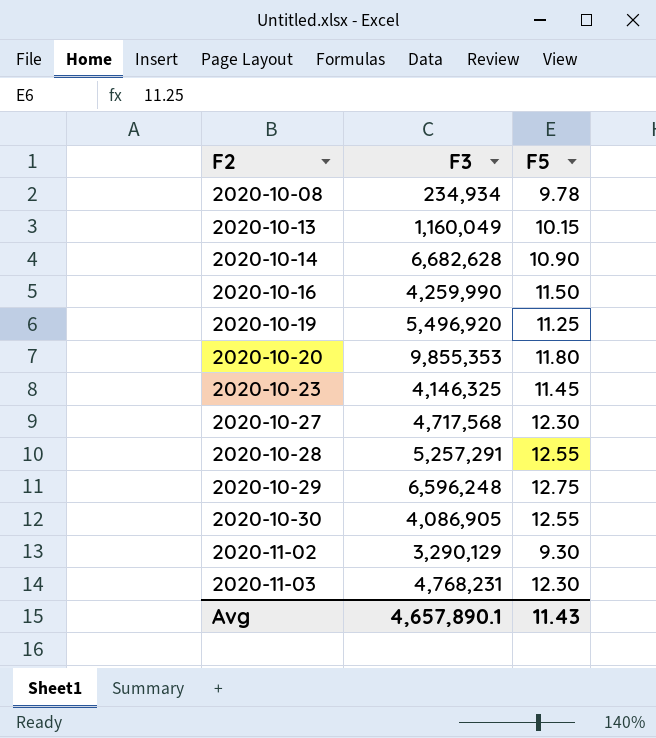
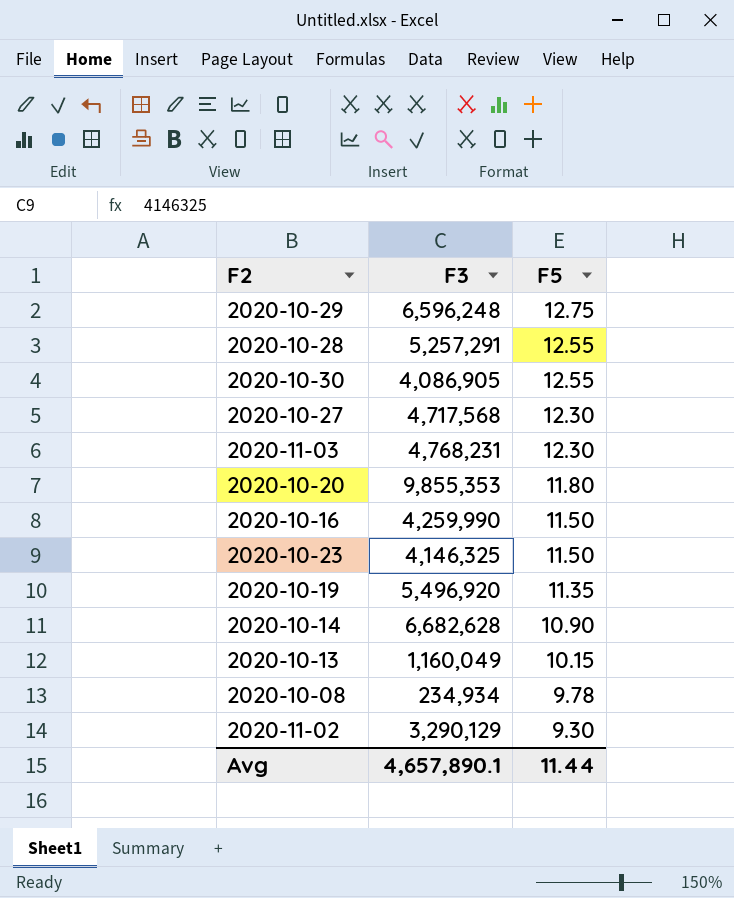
row order: F2 ascending -> F5 descending
2020-10-23 | F5: 11.45 -> 11.50
2020-10-19 | F5: 11.25 -> 11.35
Avg | F5: 11.43 -> 11.44

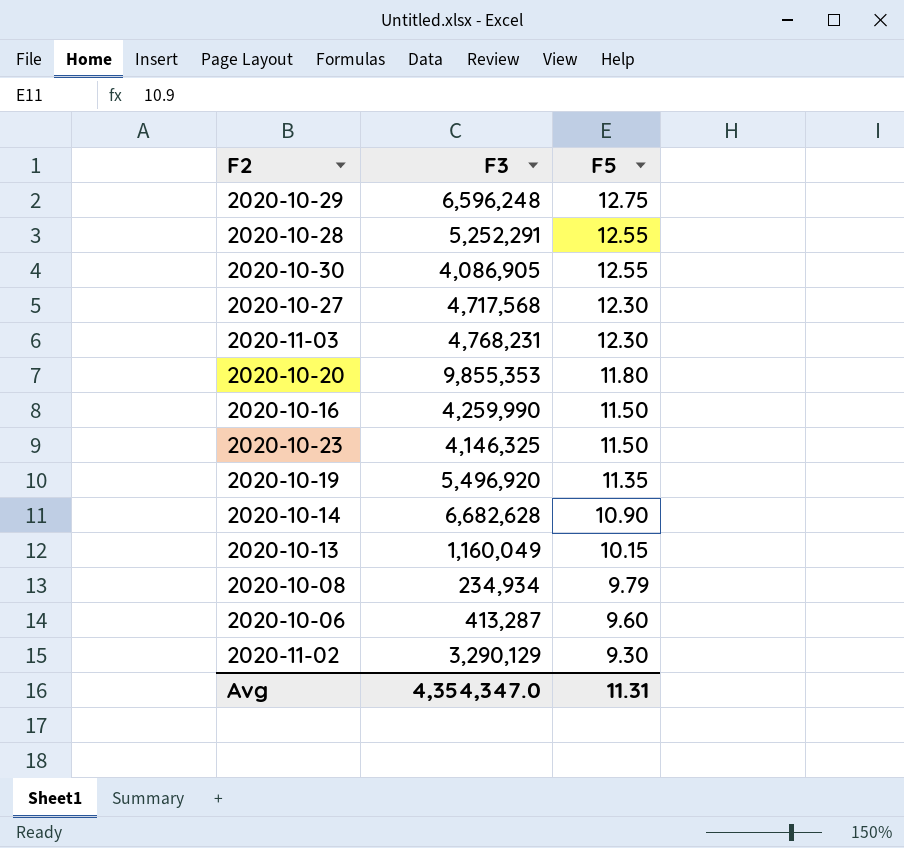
2020-10-28 | F3: 5,257,291 -> 5,252,291
2020-10-08 | F5: 9.78 -> 9.79
row 2020-10-06: none -> 413,287 | 9.60
Avg | F3: 4,657,890.1 -> 4,354,347.0
Avg | F5: 11.44 -> 11.31

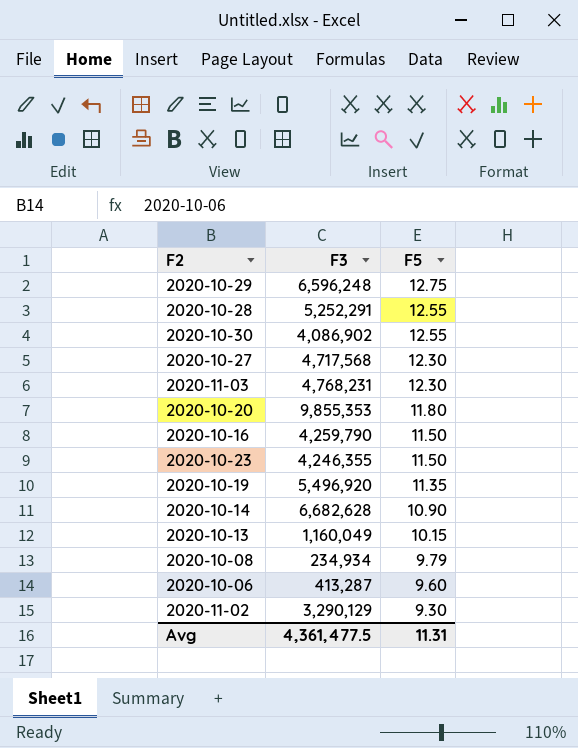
2020-10-30 | F3: 4,086,905 -> 4,086,902
2020-10-16 | F3: 4,259,990 -> 4,259,790
2020-10-23 | F3: 4,146,325 -> 4,246,355
Avg | F3: 4,354,347.0 -> 4,361,477.5

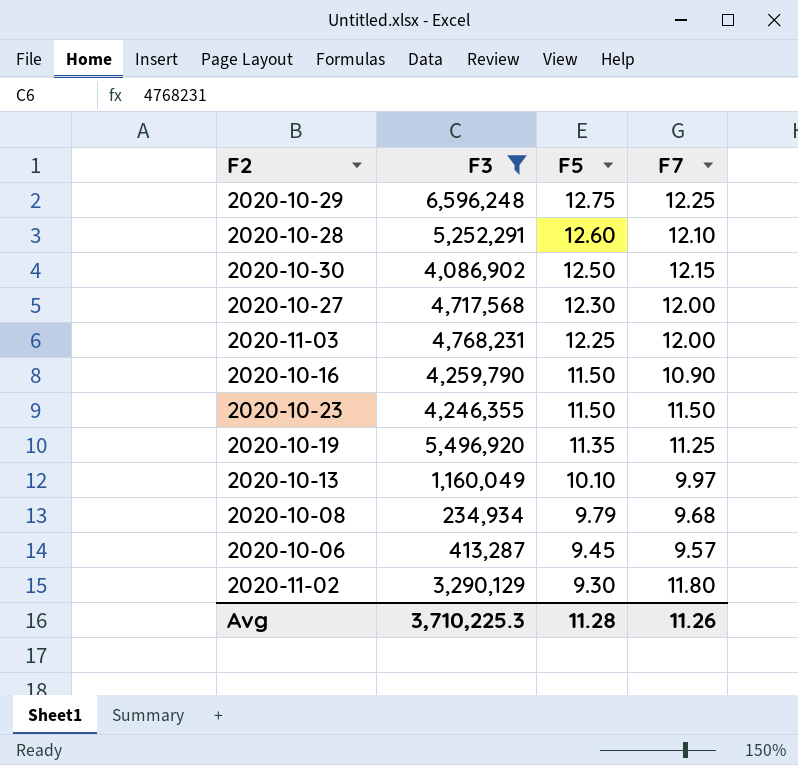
filter: none -> F3 <= 6,596,248
column F7 | position: none -> 4
2020-10-28 | F5: 12.55 -> 12.60
2020-10-30 | F5: 12.55 -> 12.50
2020-11-03 | F5: 12.30 -> 12.25
2020-10-13 | F5: 10.15 -> 10.10
2020-10-06 | F5: 9.60 -> 9.45
Avg | F3: 4,361,477.5 -> 3,710,225.3
Avg | F5: 11.31 -> 11.28

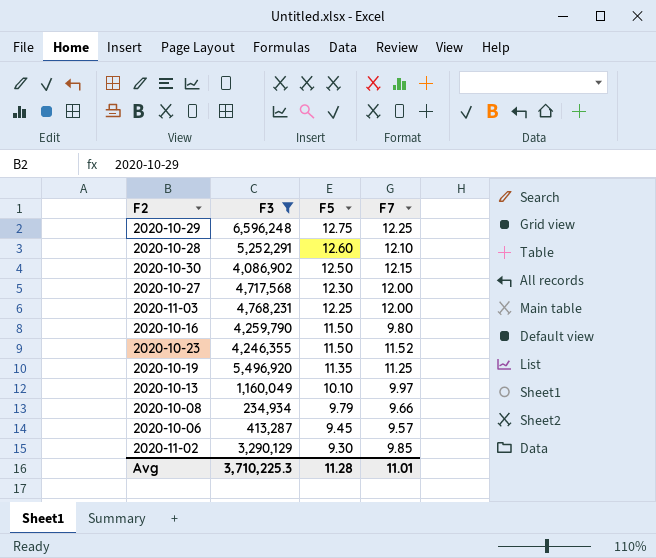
2020-10-16 | F7: 10.90 -> 9.80
2020-10-23 | F7: 11.50 -> 11.52
2020-10-08 | F7: 9.68 -> 9.66
2020-11-02 | F7: 11.80 -> 9.85
Avg | F7: 11.26 -> 11.01

